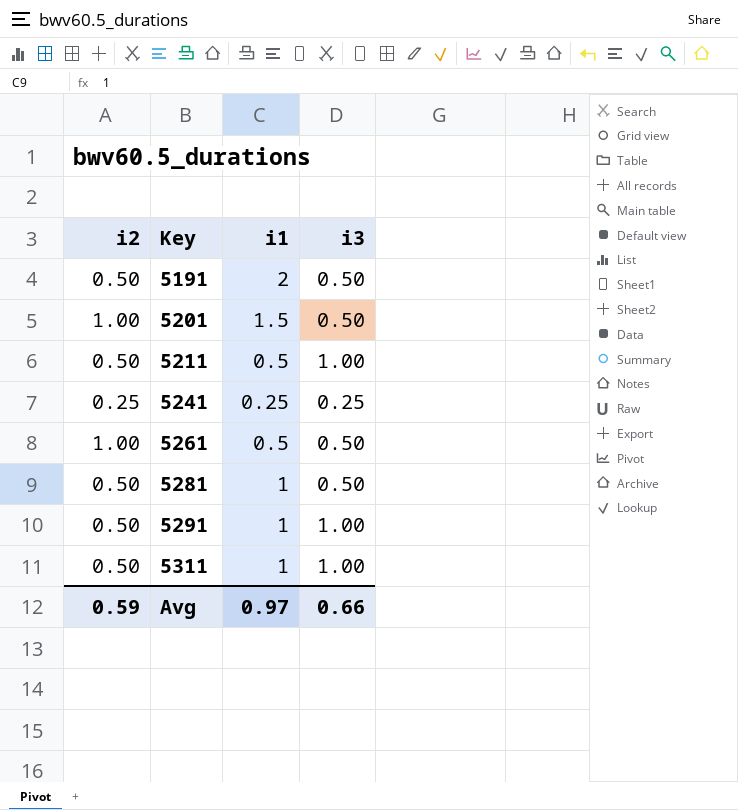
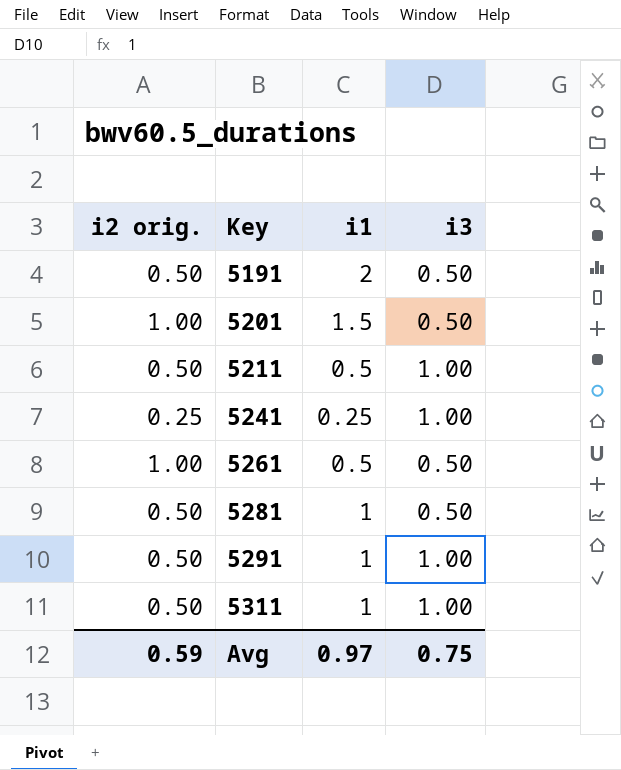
column name: i2 -> i2 orig.
5241 | i3: 0.25 -> 1.00
Avg | i3: 0.66 -> 0.75

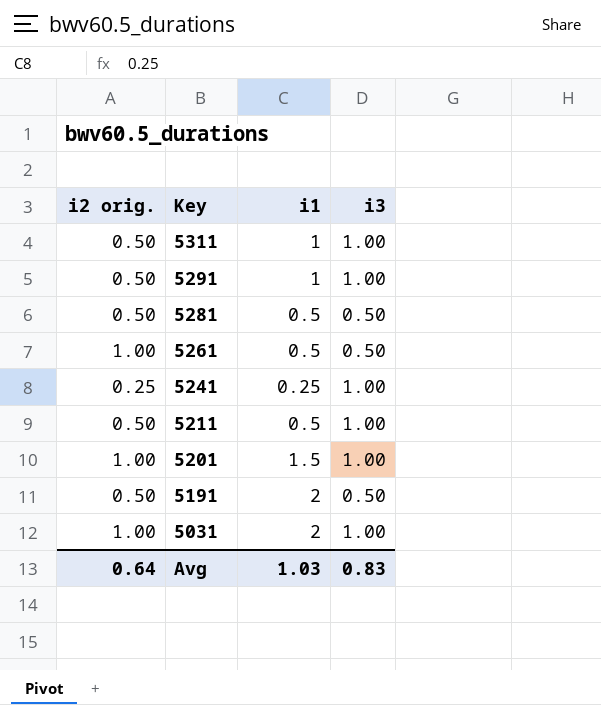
row order: Key ascending -> Key descending
5281 | i1: 1 -> 0.5
5201 | i3: 0.50 -> 1.00
row 5031: none -> 1.00 | 2 | 1.00
Avg | i2 orig.: 0.59 -> 0.64
Avg | i1: 0.97 -> 1.03
Avg | i3: 0.75 -> 0.83

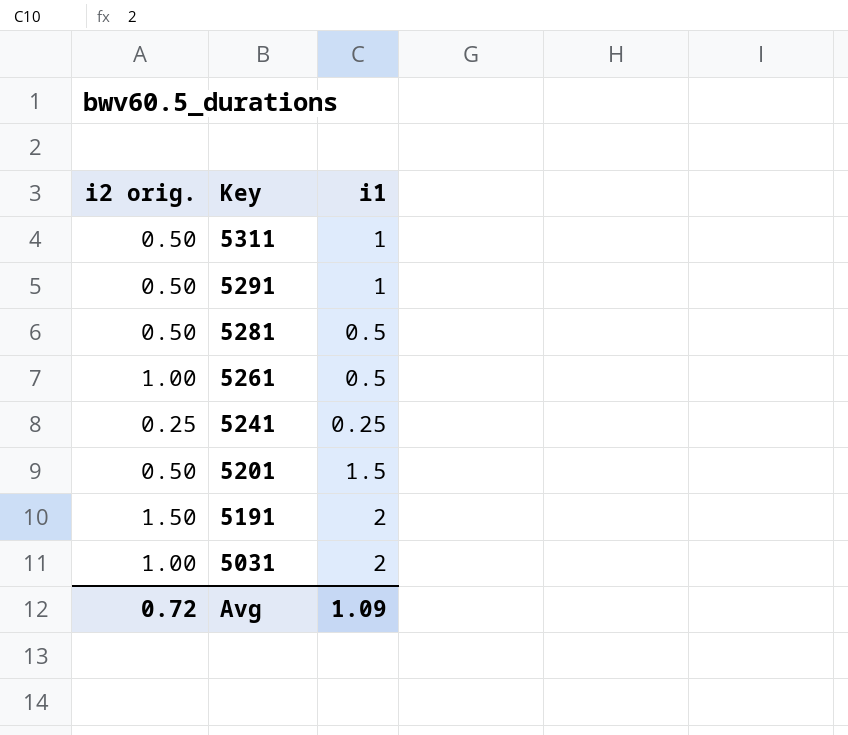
column i3 | position: 4 -> none
row 5211: 0.50 | 0.5 | 1.00 -> none
5201 | i2 orig.: 1.00 -> 0.50
5191 | i2 orig.: 0.50 -> 1.50
Avg | i2 orig.: 0.64 -> 0.72
Avg | i1: 1.03 -> 1.09

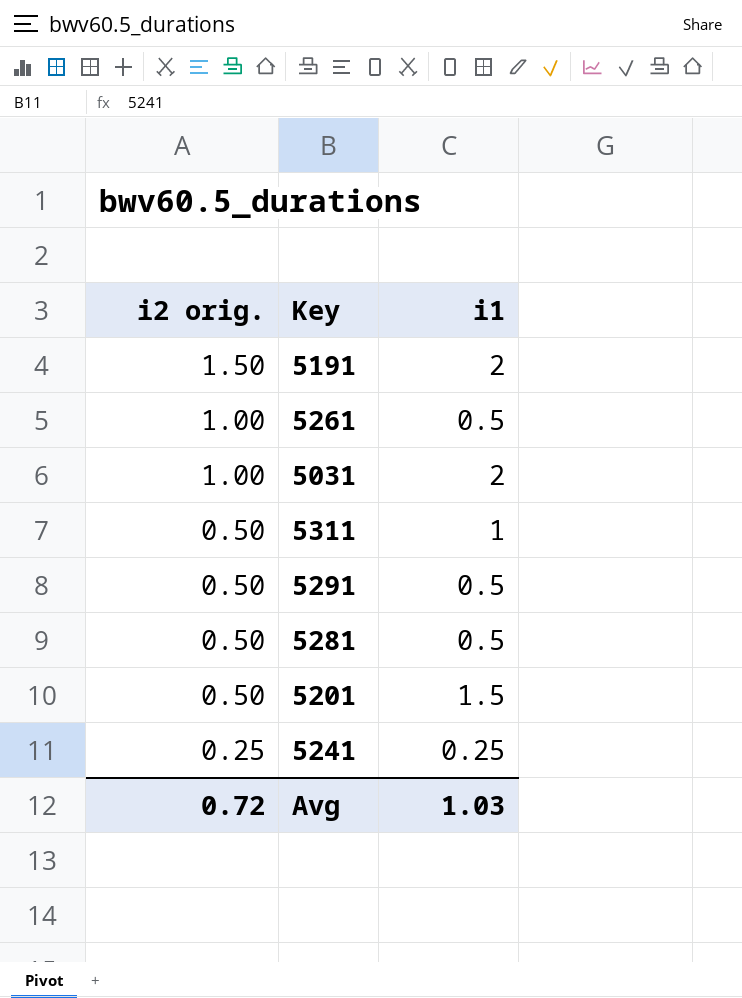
row order: Key descending -> i2 orig. descending
5291 | i1: 1 -> 0.5
Avg | i1: 1.09 -> 1.03

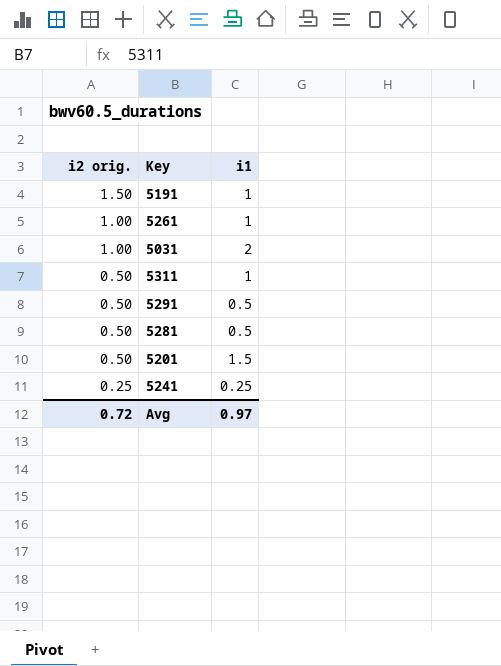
5191 | i1: 2 -> 1
5261 | i1: 0.5 -> 1
Avg | i1: 1.03 -> 0.97

